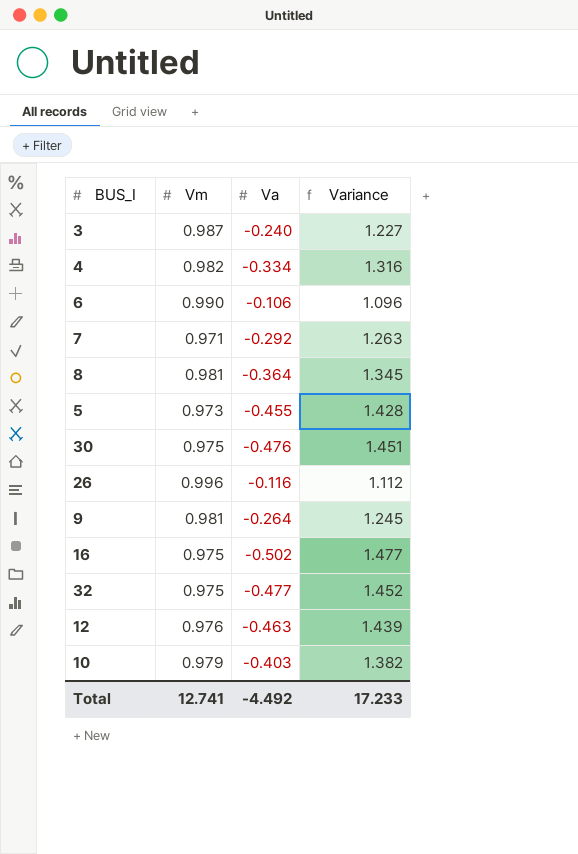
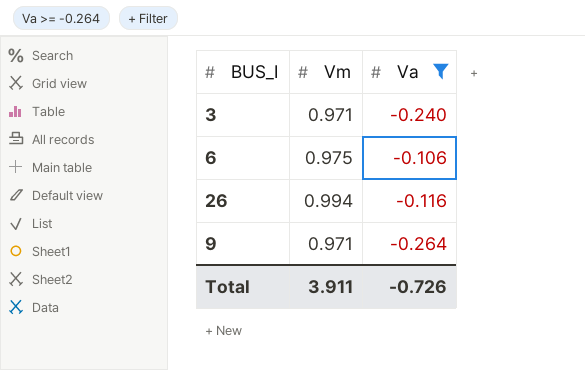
filter: none -> Va >= -0.264
column Variance | formula: [Vm] - [Va] -> none
3 | Vm: 0.987 -> 0.971
6 | Vm: 0.990 -> 0.975
26 | Vm: 0.996 -> 0.994
9 | Vm: 0.981 -> 0.971
Total | Vm: 12.741 -> 3.911
Total | Va: -4.492 -> -0.726

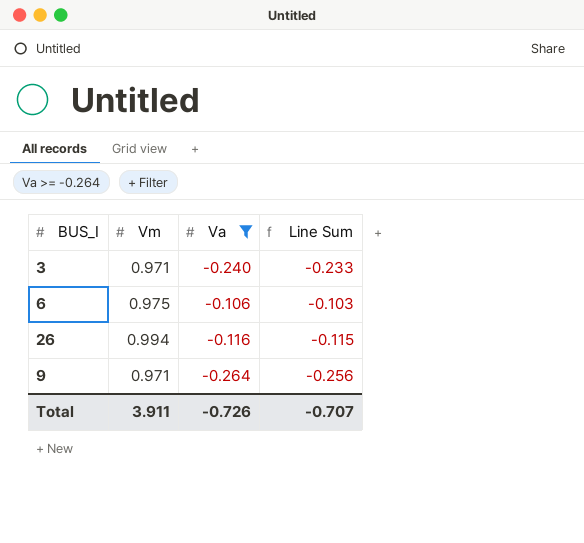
column Line Sum | formula: none -> [Vm] * [Va]

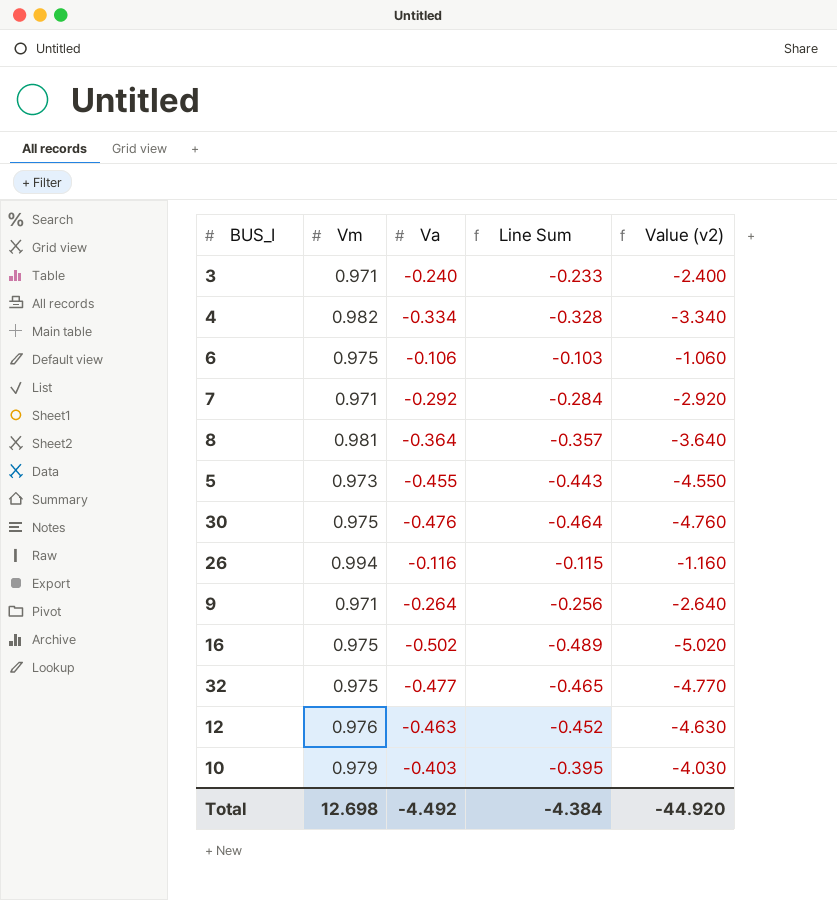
filter: Va >= -0.264 -> none
column Value (v2) | formula: none -> [Va] * 10
Total | Vm: 3.911 -> 12.698
Total | Va: -0.726 -> -4.492
Total | Line Sum: -0.707 -> -4.384

